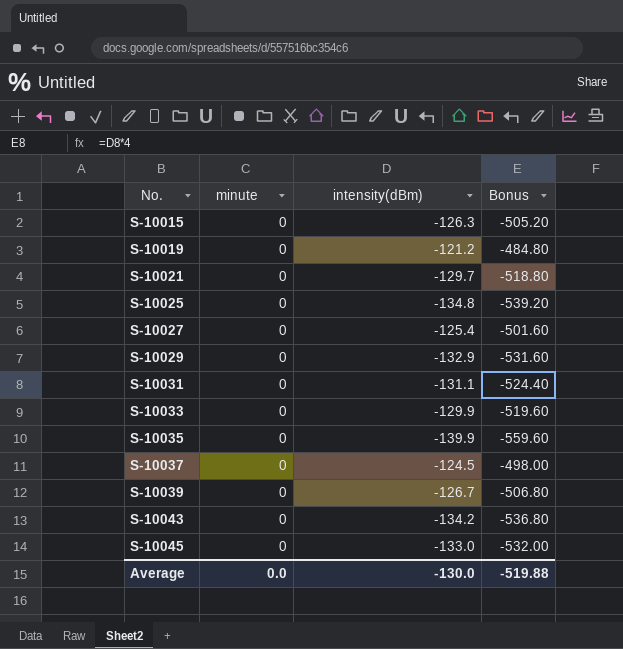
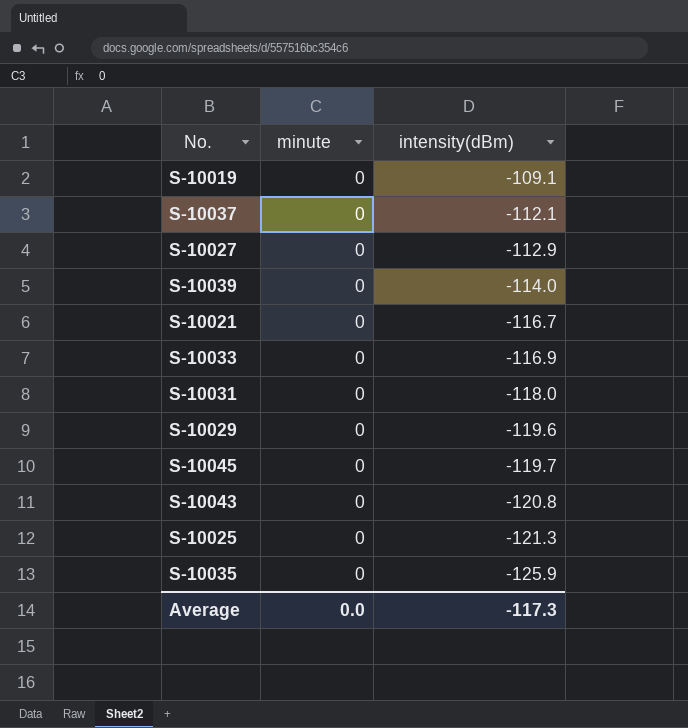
row order: No. ascending -> intensity(dBm) descending
column Bonus | formula: [intensity(dBm)] * 4 -> none
row S-10015: 0 | -126.3 | -505.20 -> none
S-10019 | intensity(dBm): -121.2 -> -109.1
S-10037 | intensity(dBm): -124.5 -> -112.1
S-10027 | intensity(dBm): -125.4 -> -112.9
S-10039 | intensity(dBm): -126.7 -> -114.0
S-10021 | intensity(dBm): -129.7 -> -116.7
S-10033 | intensity(dBm): -129.9 -> -116.9
S-10031 | intensity(dBm): -131.1 -> -118.0
S-10029 | intensity(dBm): -132.9 -> -119.6
S-10045 | intensity(dBm): -133.0 -> -119.7
S-10043 | intensity(dBm): -134.2 -> -120.8
S-10025 | intensity(dBm): -134.8 -> -121.3
S-10035 | intensity(dBm): -139.9 -> -125.9
Average | intensity(dBm): -130.0 -> -117.3

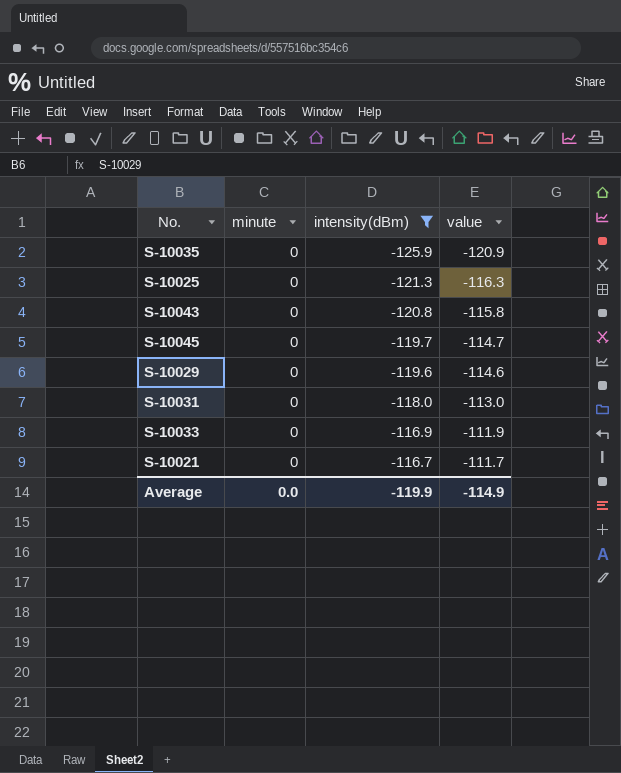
filter: none -> intensity(dBm) <= -116.7
row order: intensity(dBm) descending -> intensity(dBm) ascending
column value | formula: none -> [intensity(dBm)] + 5
Average | intensity(dBm): -117.3 -> -119.9

